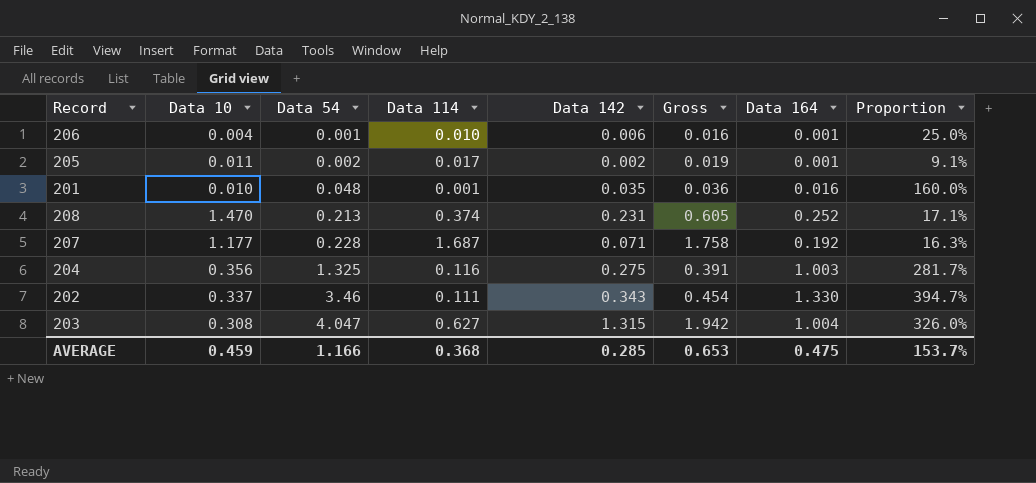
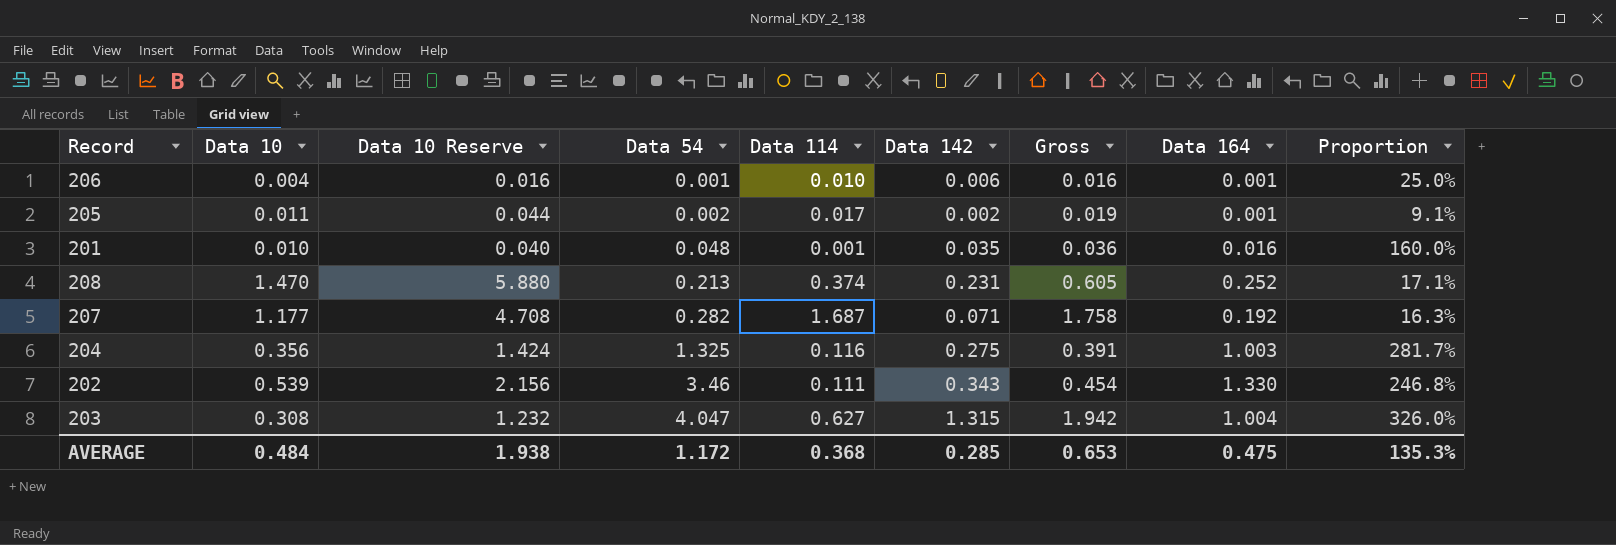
column Data 10 Reserve | formula: none -> [Data 10] * 4
207 | Data 54: 0.228 -> 0.282
202 | Data 10: 0.337 -> 0.539
202 | Proportion: 394.7% -> 246.8%
AVERAGE | Data 10: 0.459 -> 0.484
AVERAGE | Data 54: 1.166 -> 1.172
AVERAGE | Proportion: 153.7% -> 135.3%

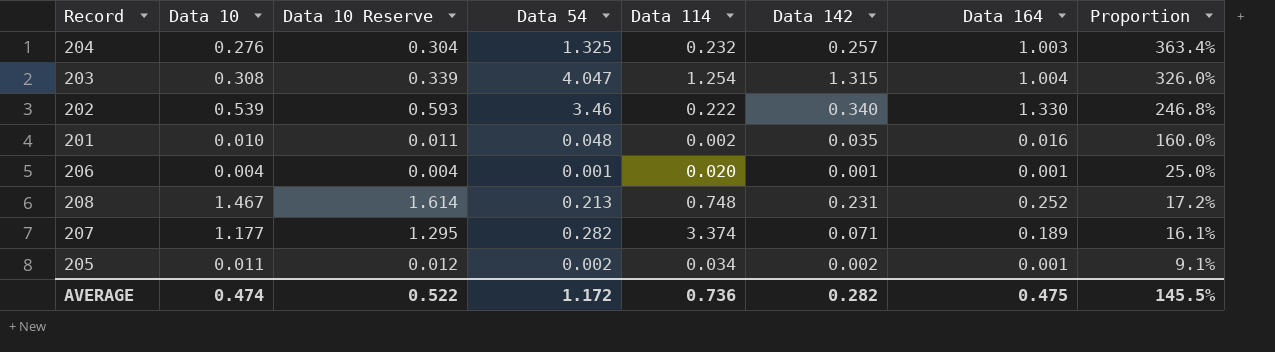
row order: Data 54 ascending -> Proportion descending
column Gross | formula: [Data 114] + [Data 142] -> none
column Data 10 Reserve | formula: [Data 10] * 4 -> [Data 10] * 1.1
204 | Data 10: 0.356 -> 0.276
204 | Data 114: 0.116 -> 0.232
204 | Data 142: 0.275 -> 0.257
204 | Proportion: 281.7% -> 363.4%
203 | Data 114: 0.627 -> 1.254
202 | Data 114: 0.111 -> 0.222
202 | Data 142: 0.343 -> 0.340
201 | Data 114: 0.001 -> 0.002
206 | Data 114: 0.010 -> 0.020
206 | Data 142: 0.006 -> 0.001
208 | Data 10: 1.470 -> 1.467
208 | Data 114: 0.374 -> 0.748
208 | Proportion: 17.1% -> 17.2%
207 | Data 114: 1.687 -> 3.374
207 | Data 164: 0.192 -> 0.189
207 | Proportion: 16.3% -> 16.1%
205 | Data 114: 0.017 -> 0.034
AVERAGE | Data 10: 0.484 -> 0.474
AVERAGE | Data 10 Reserve: 1.938 -> 0.522
AVERAGE | Data 114: 0.368 -> 0.736
AVERAGE | Data 142: 0.285 -> 0.282
AVERAGE | Proportion: 135.3% -> 145.5%

